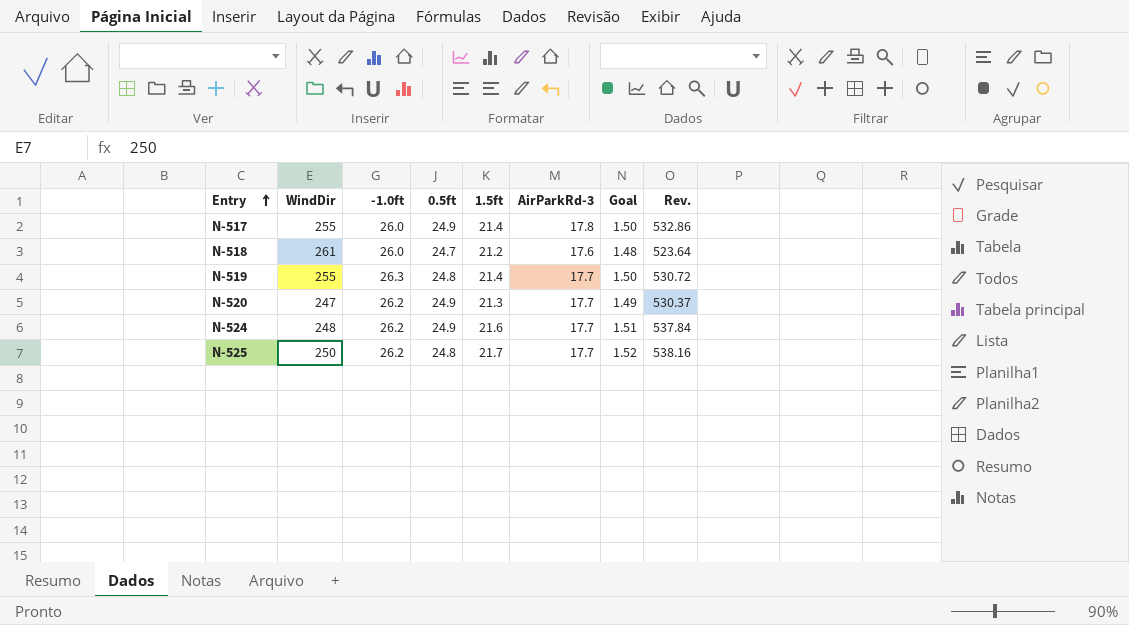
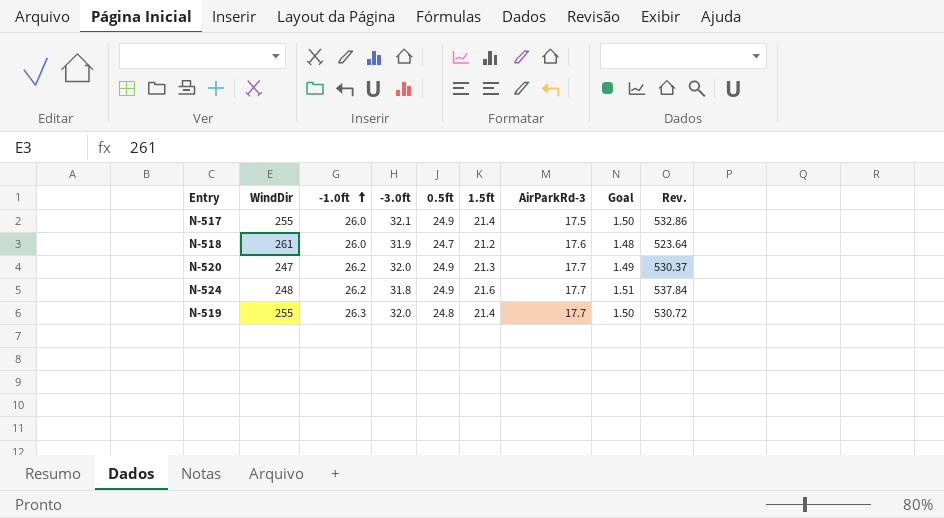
row order: Entry ascending -> -1.0ft ascending
column -3.0ft | position: none -> 4
row N-525: 250 | 26.2 | 24.8 | 21.7 | 17.7 | 1.52 | 538.16 -> none
N-517 | AirParkRd-3: 17.8 -> 17.5

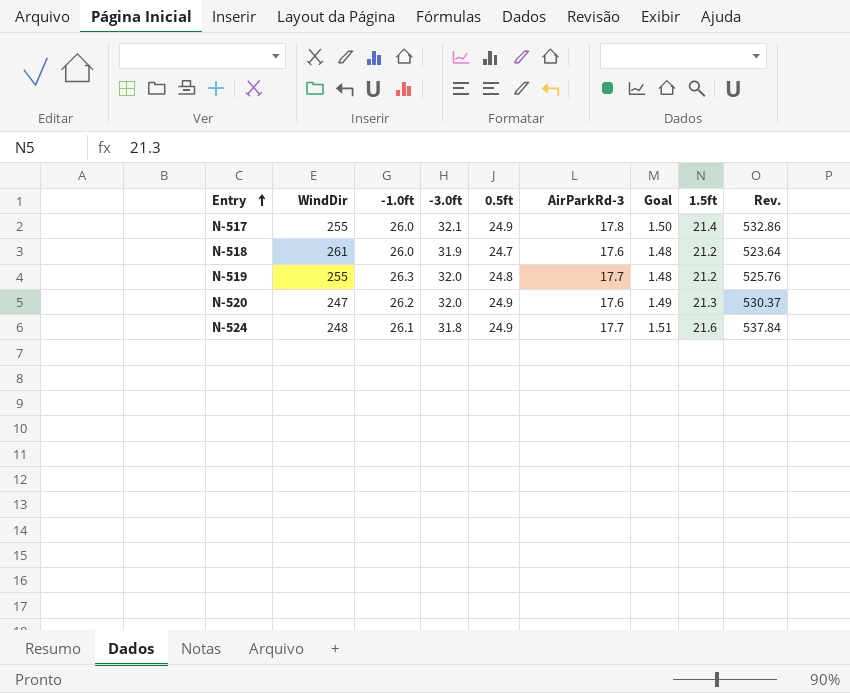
row order: -1.0ft ascending -> Entry ascending
column 1.5ft | position: 6 -> 8
N-517 | AirParkRd-3: 17.5 -> 17.8
N-519 | Goal: 1.50 -> 1.48
N-519 | 1.5ft: 21.4 -> 21.2
N-519 | Rev.: 530.72 -> 525.76
N-520 | AirParkRd-3: 17.7 -> 17.6
N-524 | -1.0ft: 26.2 -> 26.1

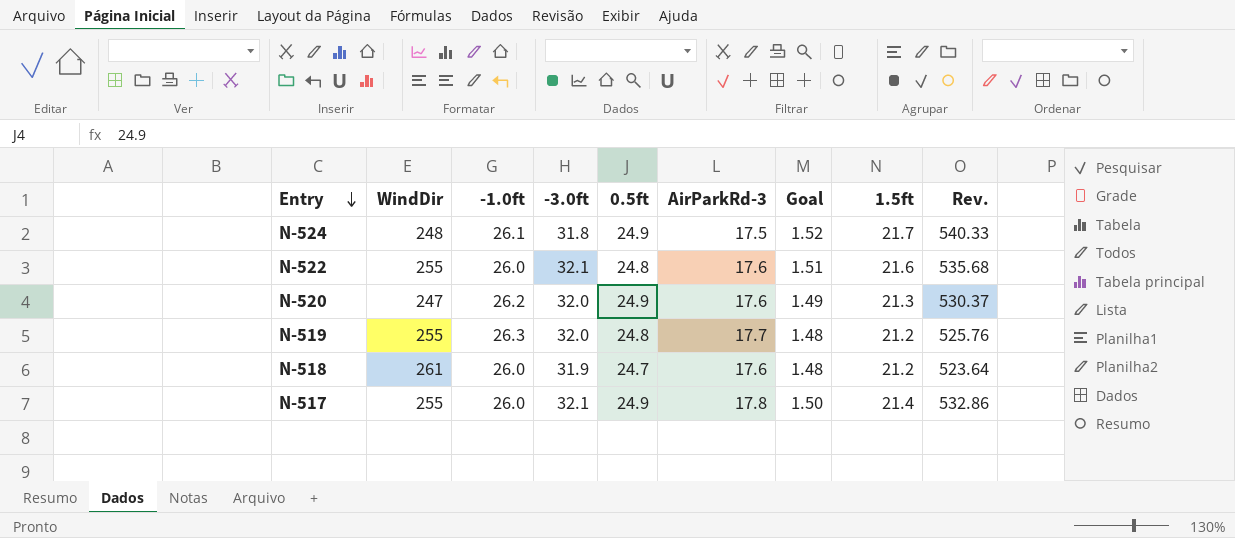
row order: Entry ascending -> Entry descending
N-524 | AirParkRd-3: 17.7 -> 17.5
N-524 | Goal: 1.51 -> 1.52
N-524 | 1.5ft: 21.6 -> 21.7
N-524 | Rev.: 537.84 -> 540.33
row N-522: none -> 255 | 26.0 | 32.1 | 24.8 | 17.6 | 1.51 | 21.6 | 535.68

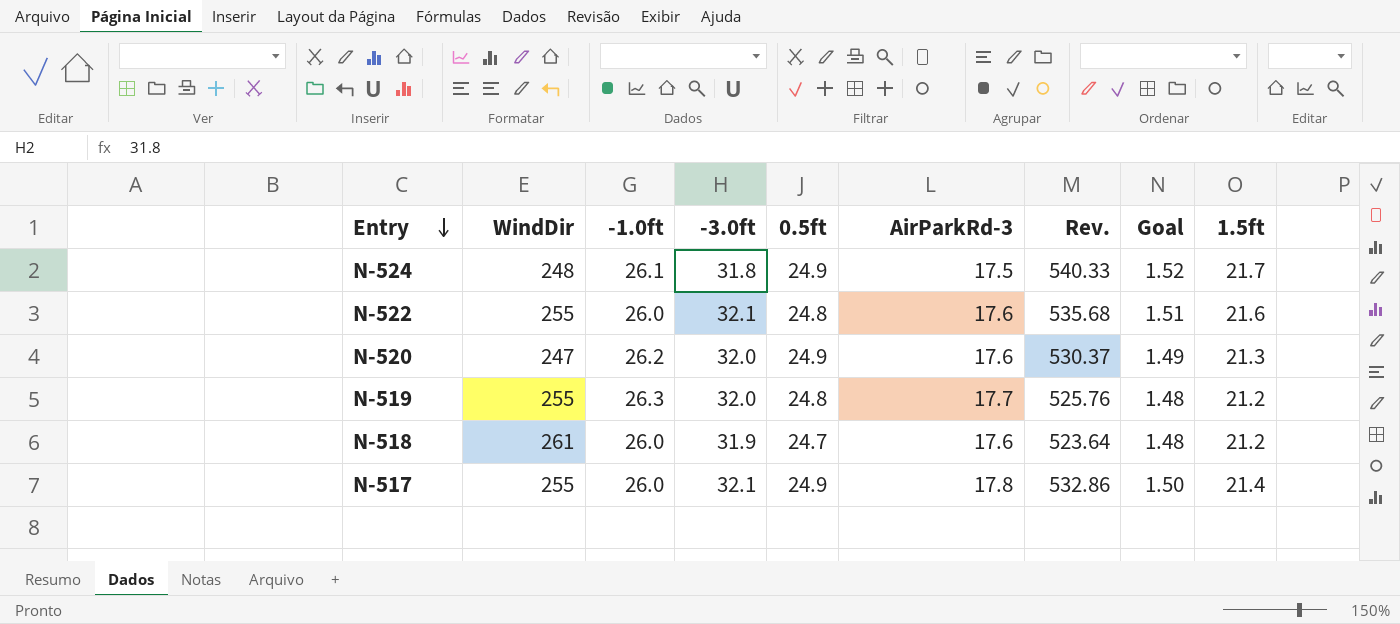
column Rev. | position: 9 -> 7

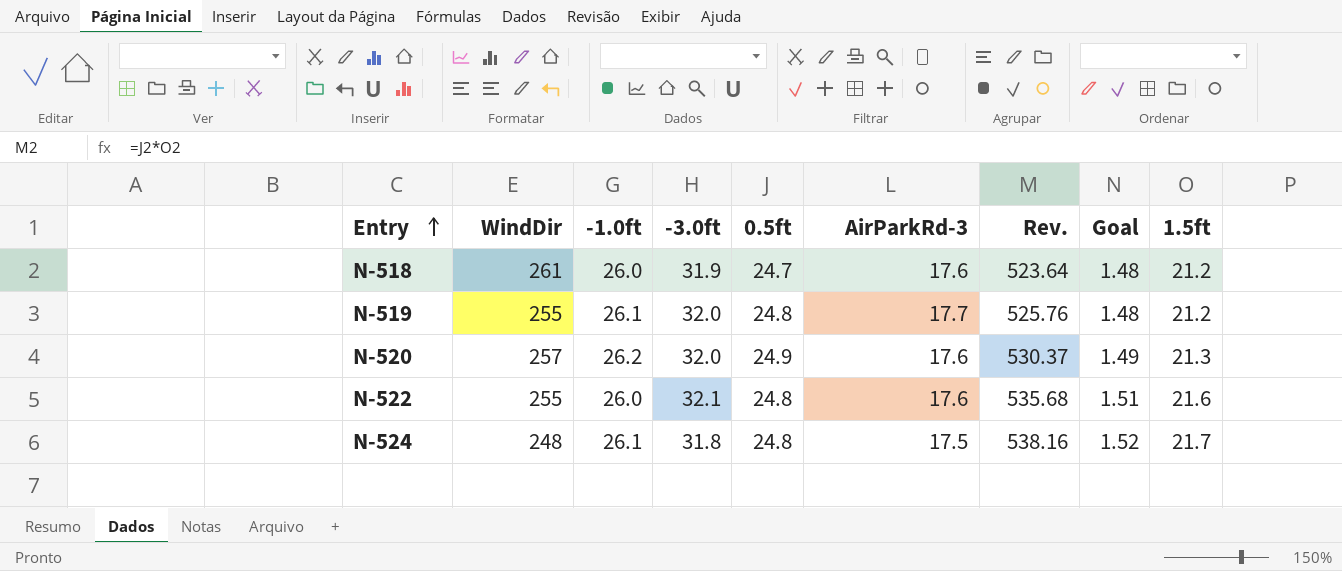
row order: Entry descending -> Entry ascending
row N-517: 255 | 26.0 | 32.1 | 24.9 | 17.8 | 532.86 | 1.50 | 21.4 -> none
N-519 | -1.0ft: 26.3 -> 26.1
N-520 | WindDir: 247 -> 257
N-524 | 0.5ft: 24.9 -> 24.8
N-524 | Rev.: 540.33 -> 538.16

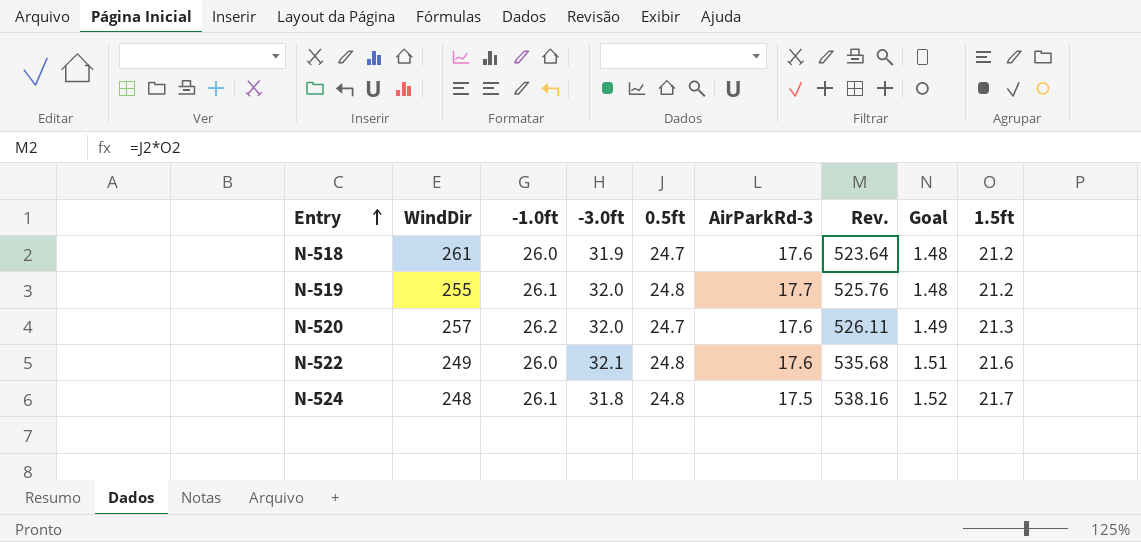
N-520 | 0.5ft: 24.9 -> 24.7
N-520 | Rev.: 530.37 -> 526.11
N-522 | WindDir: 255 -> 249

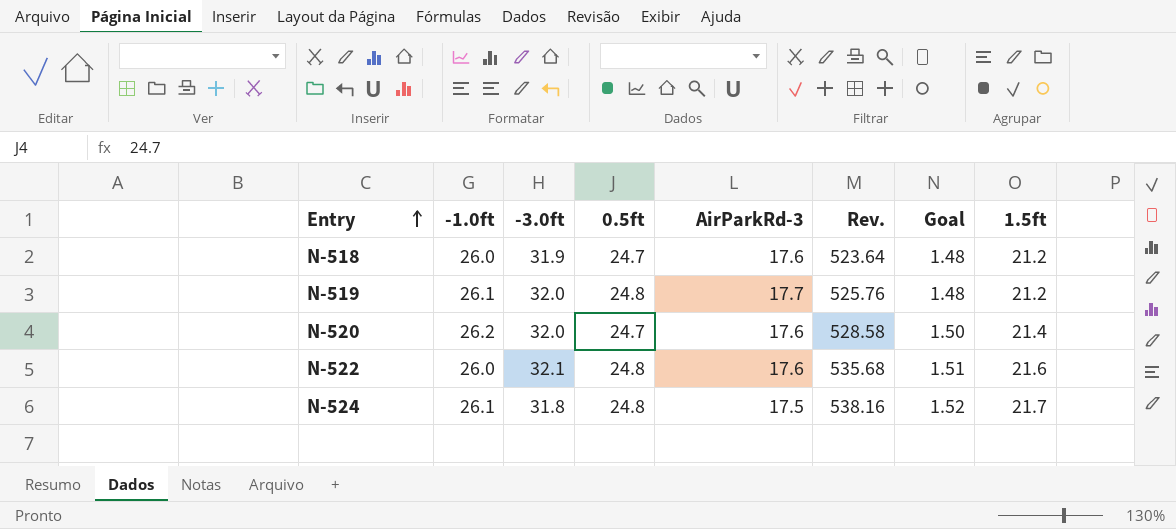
column WindDir | position: 2 -> none
N-520 | Rev.: 526.11 -> 528.58
N-520 | Goal: 1.49 -> 1.50
N-520 | 1.5ft: 21.3 -> 21.4

